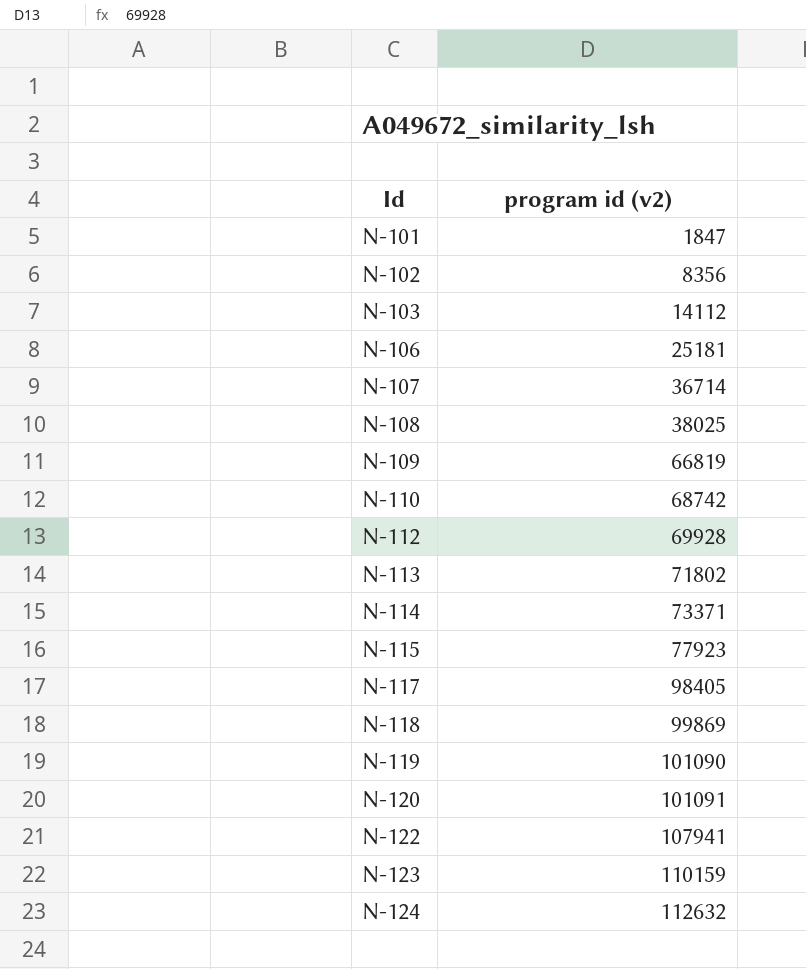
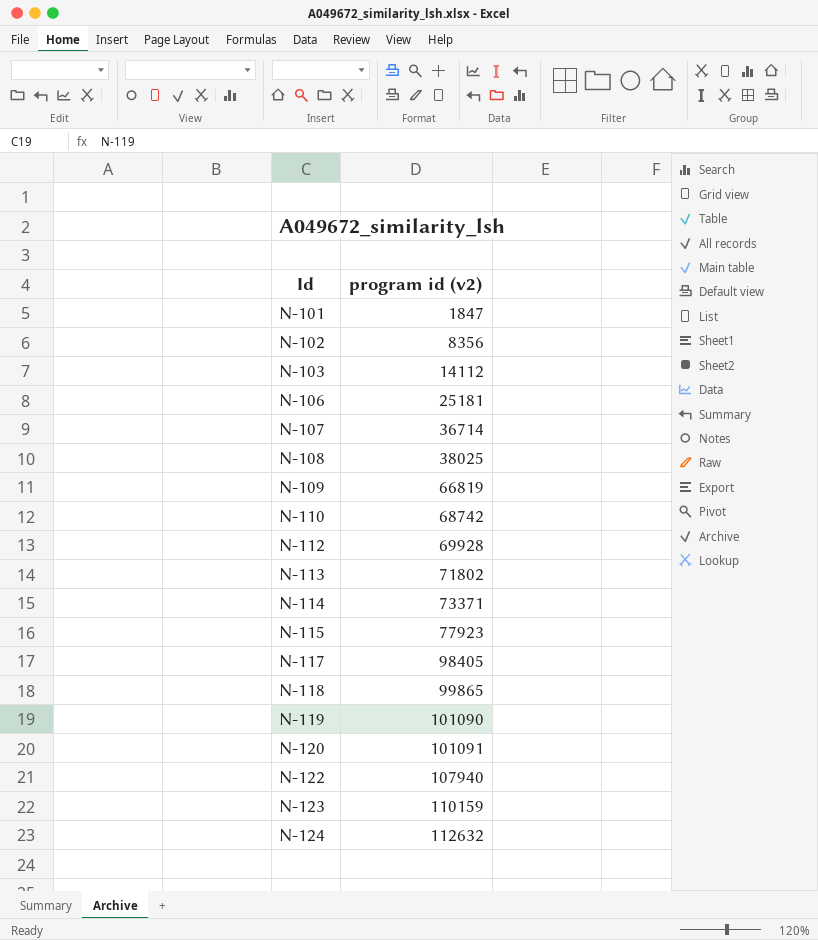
N-118 | program id (v2): 99869 -> 99865
N-122 | program id (v2): 107941 -> 107940

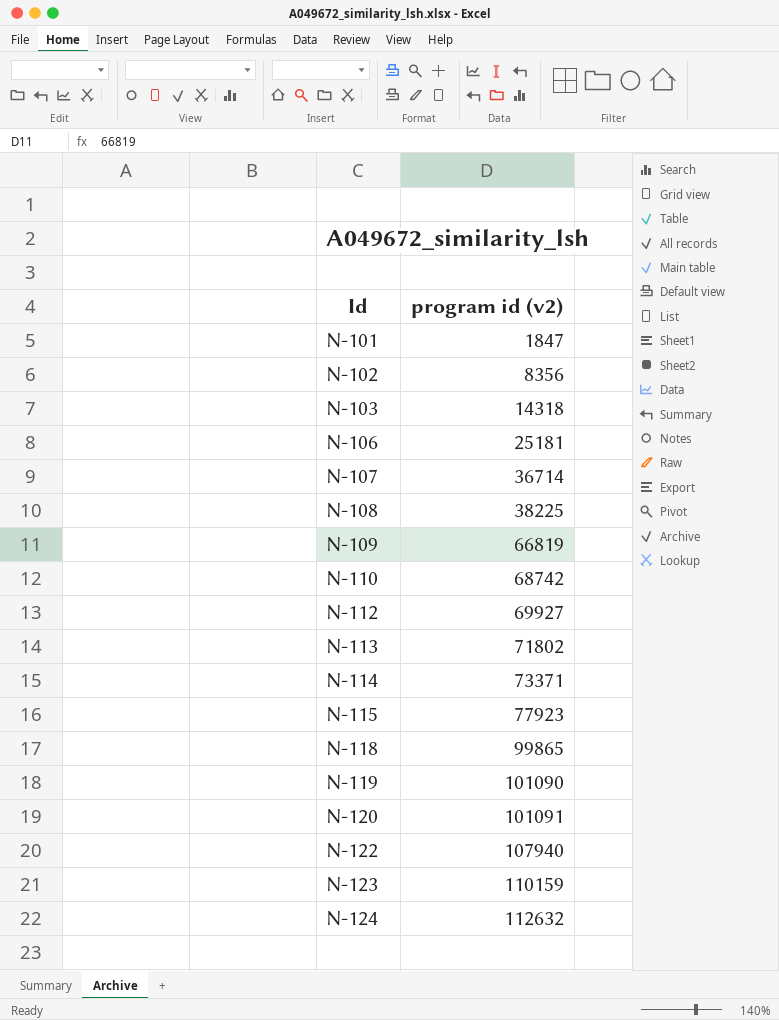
row N-117: 98405 -> none
N-103 | program id (v2): 14112 -> 14318
N-108 | program id (v2): 38025 -> 38225
N-112 | program id (v2): 69928 -> 69927

